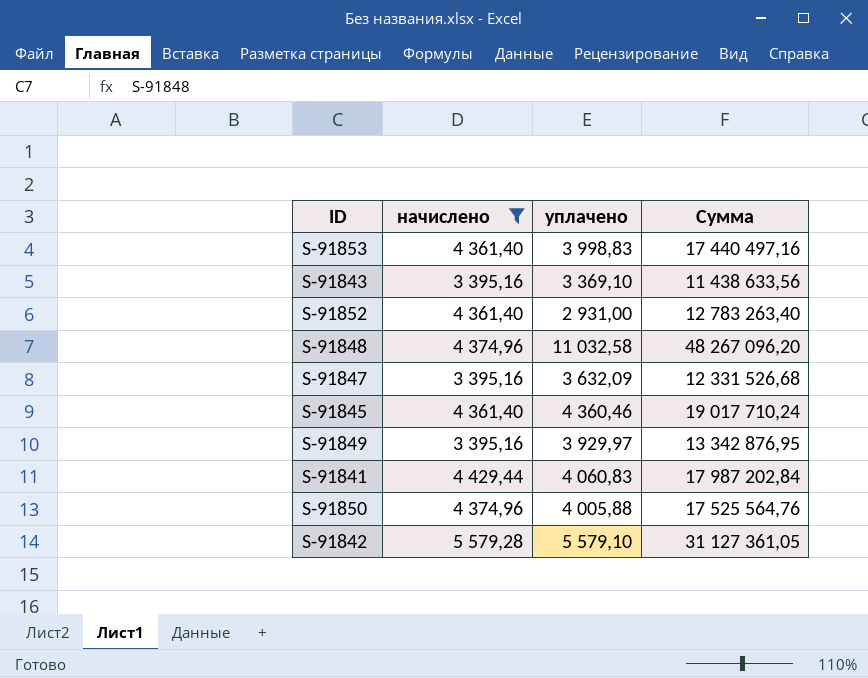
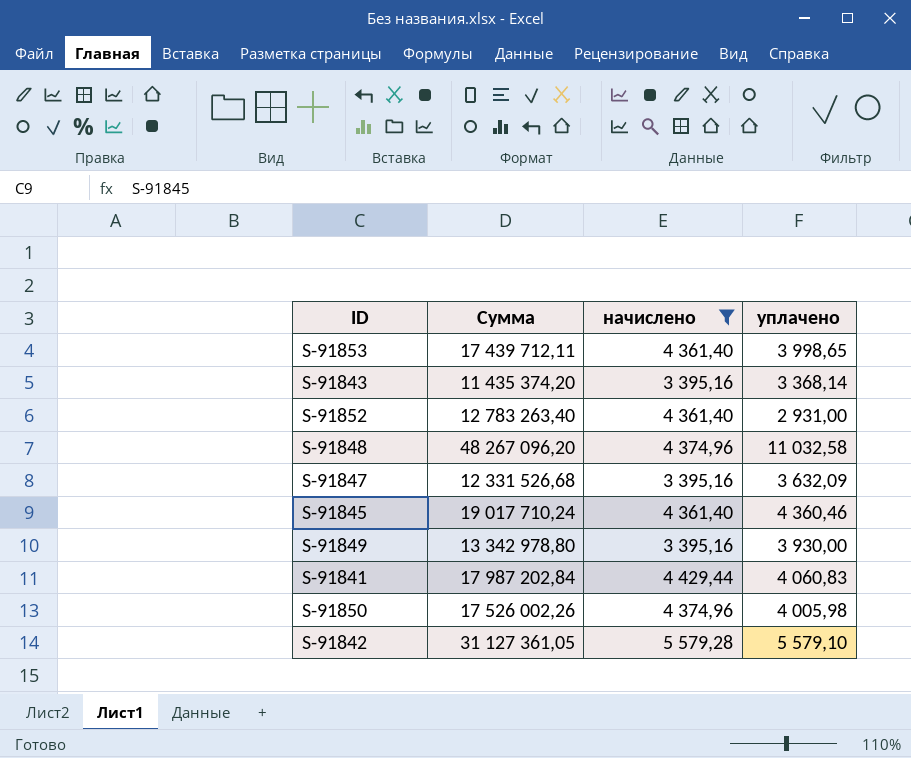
column Сумма | position: 4 -> 2
S-91853 | Сумма: 17 440 497,16 -> 17 439 712,11
S-91853 | уплачено: 3 998,83 -> 3 998,65
S-91843 | Сумма: 11 438 633,56 -> 11 435 374,20
S-91843 | уплачено: 3 369,10 -> 3 368,14
S-91849 | Сумма: 13 342 876,95 -> 13 342 978,80
S-91849 | уплачено: 3 929,97 -> 3 930,00
S-91850 | Сумма: 17 525 564,76 -> 17 526 002,26
S-91850 | уплачено: 4 005,88 -> 4 005,98

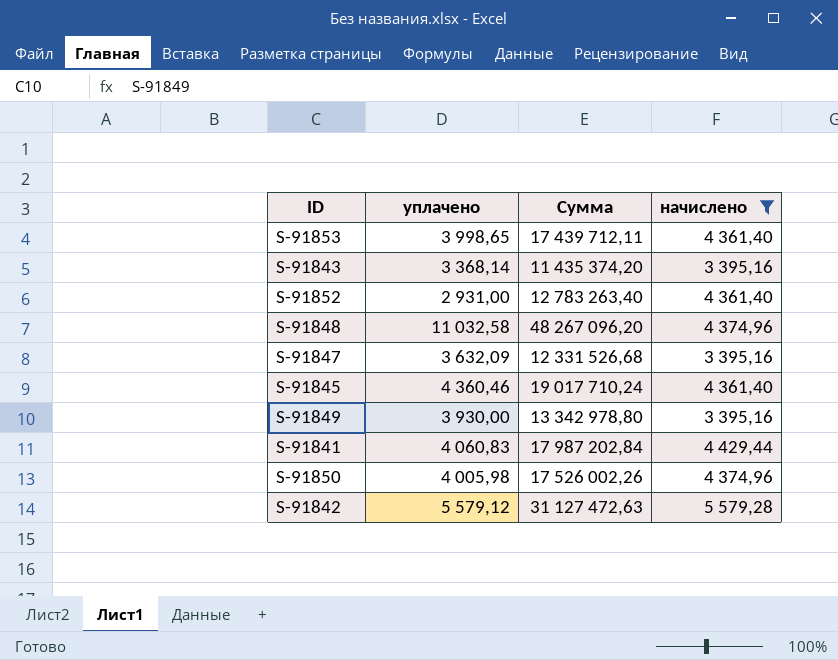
column уплачено | position: 4 -> 2
S-91842 | уплачено: 5 579,10 -> 5 579,12
S-91842 | Сумма: 31 127 361,05 -> 31 127 472,63

